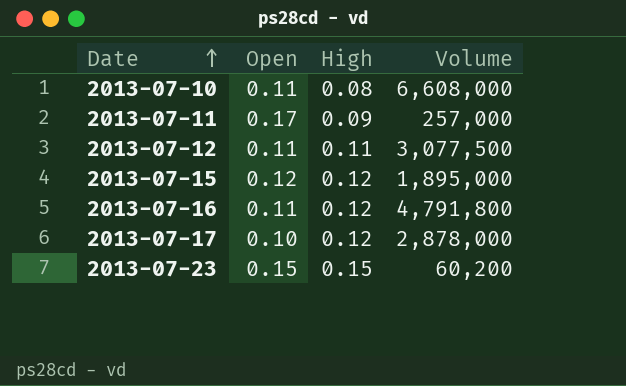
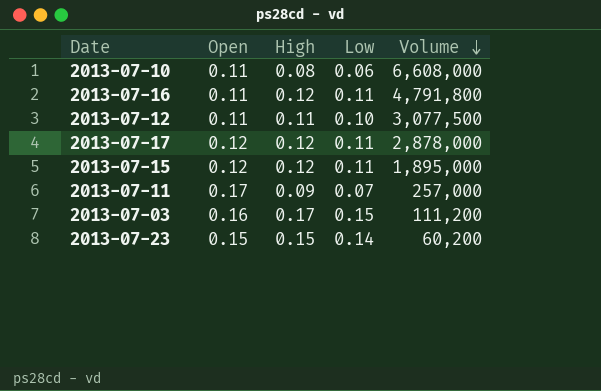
row order: Date ascending -> Volume descending
column Low | position: none -> 4
2013-07-17 | Open: 0.10 -> 0.12
row 2013-07-03: none -> 0.16 | 0.17 | 0.15 | 111,200

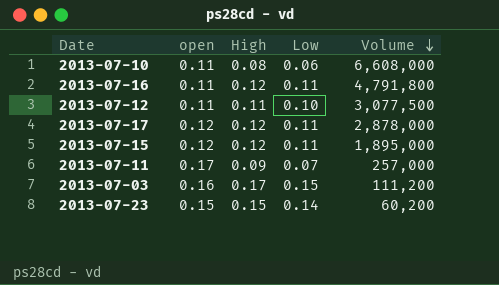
column name: Open -> open

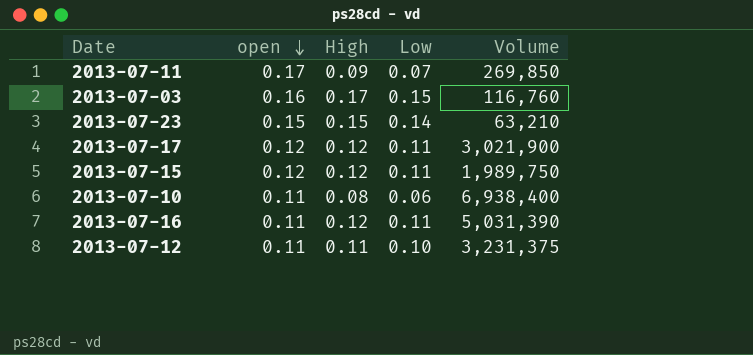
row order: Volume descending -> open descending
2013-07-11 | Volume: 257,000 -> 269,850
2013-07-03 | Volume: 111,200 -> 116,760
2013-07-23 | Volume: 60,200 -> 63,210
2013-07-17 | Volume: 2,878,000 -> 3,021,900
2013-07-15 | Volume: 1,895,000 -> 1,989,750
2013-07-10 | Volume: 6,608,000 -> 6,938,400
2013-07-16 | Volume: 4,791,800 -> 5,031,390
2013-07-12 | Volume: 3,077,500 -> 3,231,375

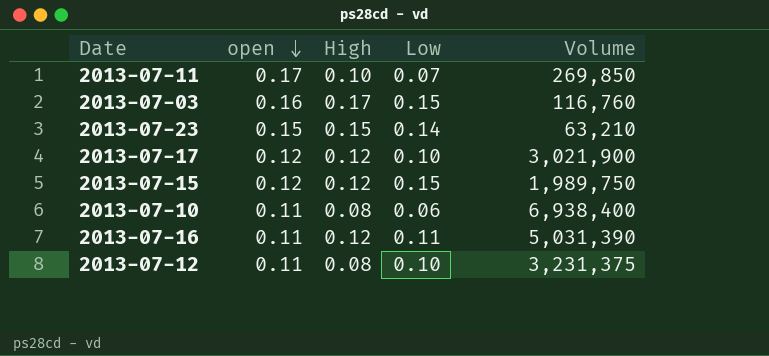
2013-07-11 | High: 0.09 -> 0.10
2013-07-17 | Low: 0.11 -> 0.10
2013-07-15 | Low: 0.11 -> 0.15
2013-07-12 | High: 0.11 -> 0.08

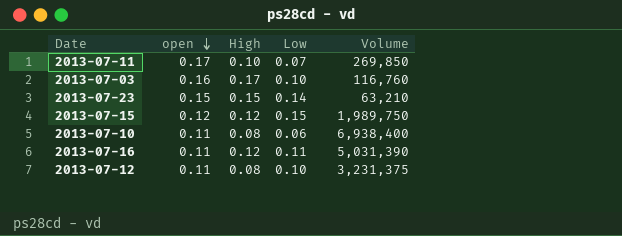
row 2013-07-17: 0.12 | 0.12 | 0.10 | 3,021,900 -> none
2013-07-03 | Low: 0.15 -> 0.10

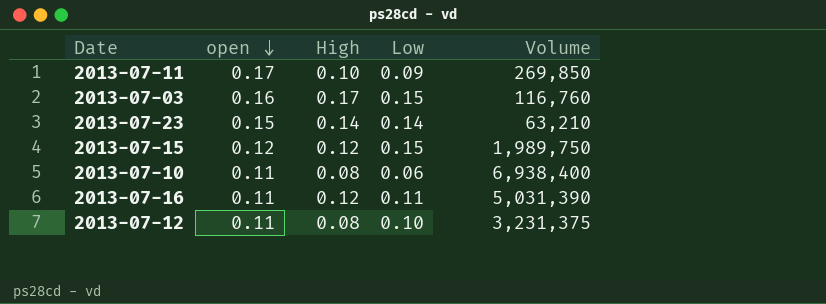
2013-07-11 | Low: 0.07 -> 0.09
2013-07-03 | Low: 0.10 -> 0.15
2013-07-23 | High: 0.15 -> 0.14

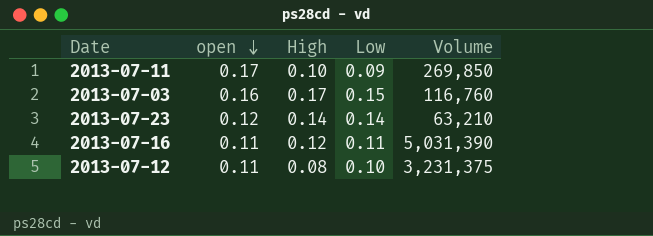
row 2013-07-15: 0.12 | 0.12 | 0.15 | 1,989,750 -> none
row 2013-07-10: 0.11 | 0.08 | 0.06 | 6,938,400 -> none
2013-07-23 | open: 0.15 -> 0.12

